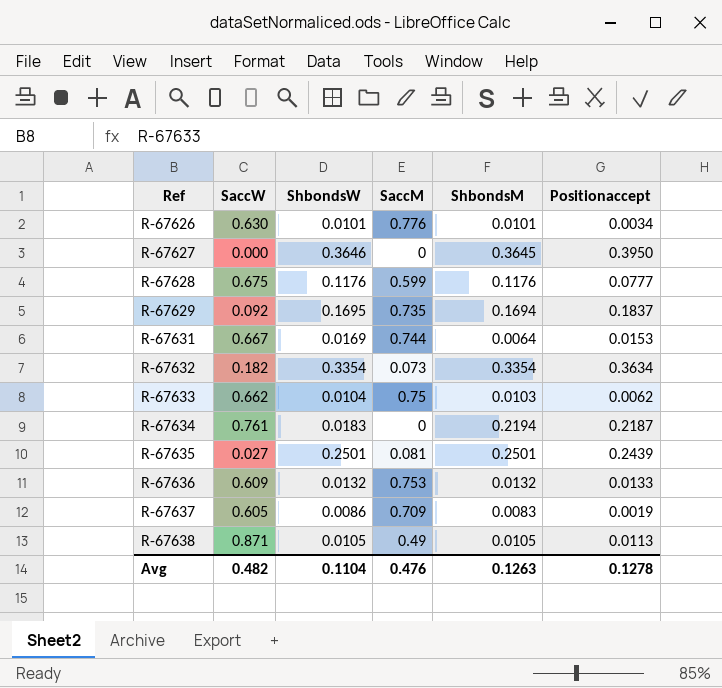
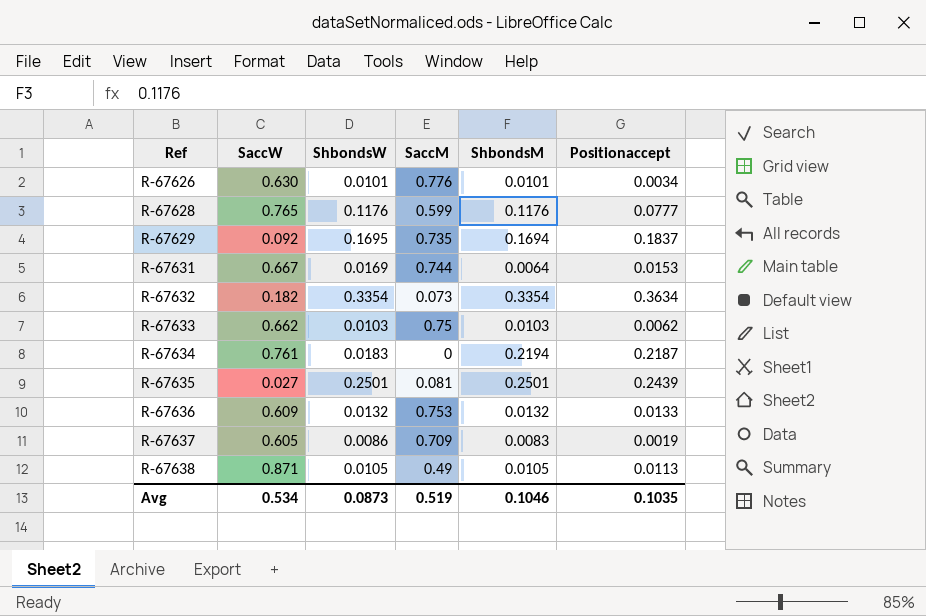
row R-67627: 0.000 | 0.3646 | 0 | 0.3645 | 0.3950 -> none
R-67628 | SaccW: 0.675 -> 0.765
R-67633 | ShbondsW: 0.0104 -> 0.0103
Avg | SaccW: 0.482 -> 0.534
Avg | ShbondsW: 0.1104 -> 0.0873
Avg | SaccM: 0.476 -> 0.519
Avg | ShbondsM: 0.1263 -> 0.1046
Avg | Positionaccept: 0.1278 -> 0.1035

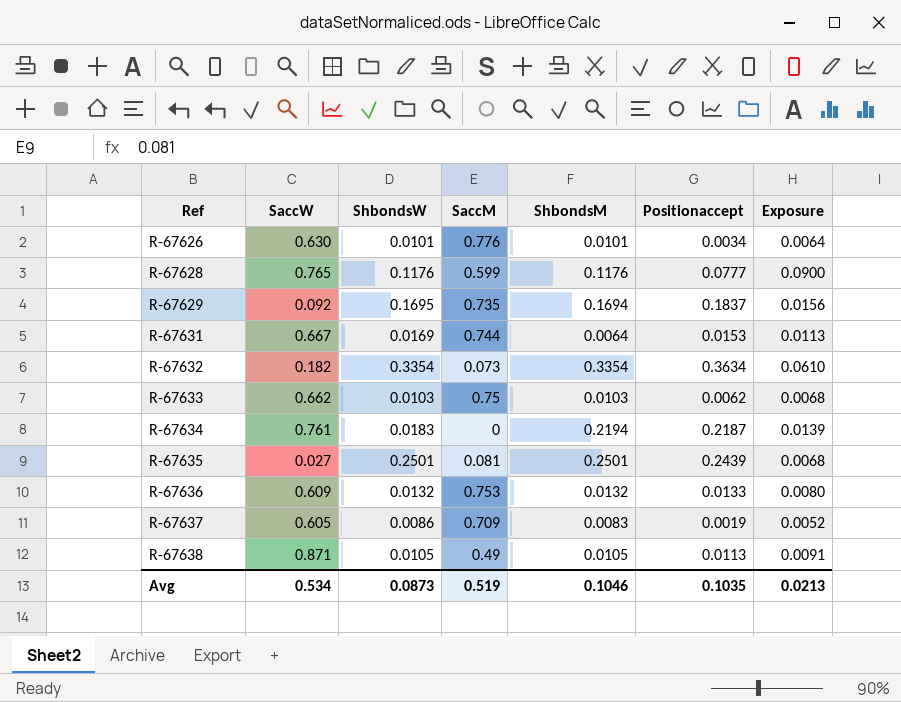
column Exposure | formula: none -> [SaccW] * [ShbondsW]

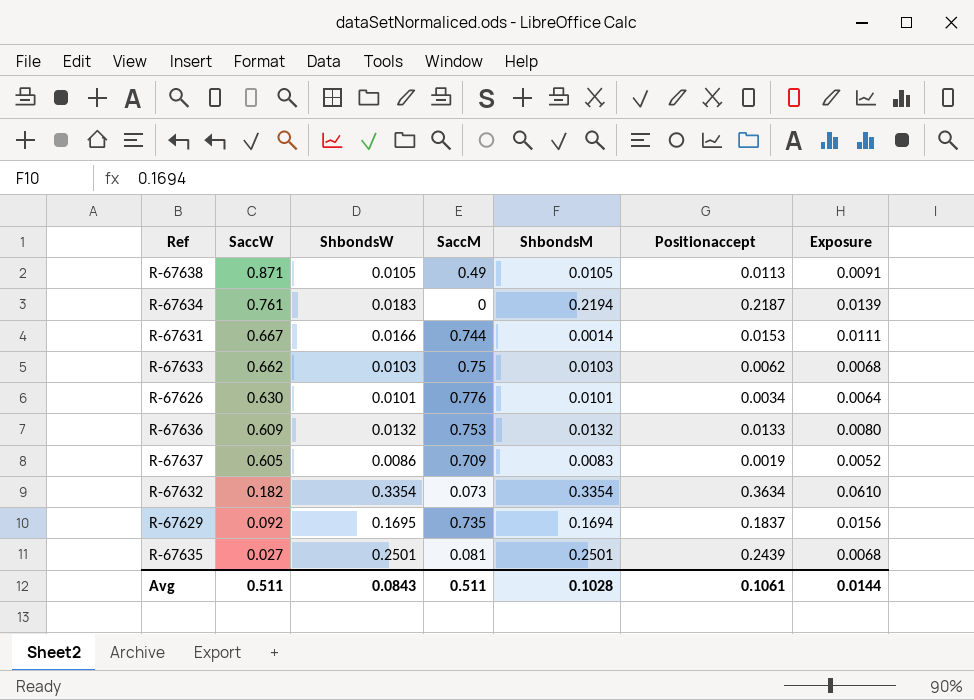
row order: Ref ascending -> SaccW descending
row R-67628: 0.765 | 0.1176 | 0.599 | 0.1176 | 0.0777 | 0.0900 -> none
R-67631 | ShbondsW: 0.0169 -> 0.0166
R-67631 | ShbondsM: 0.0064 -> 0.0014
R-67631 | Exposure: 0.0113 -> 0.0111
Avg | SaccW: 0.534 -> 0.511
Avg | ShbondsW: 0.0873 -> 0.0843
Avg | SaccM: 0.519 -> 0.511
Avg | ShbondsM: 0.1046 -> 0.1028
Avg | Positionaccept: 0.1035 -> 0.1061
Avg | Exposure: 0.0213 -> 0.0144

